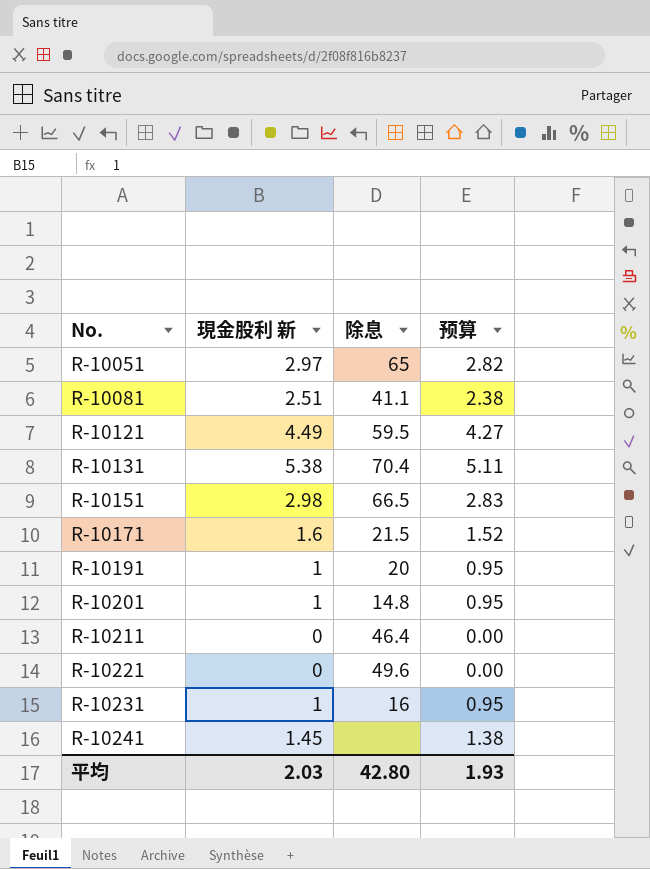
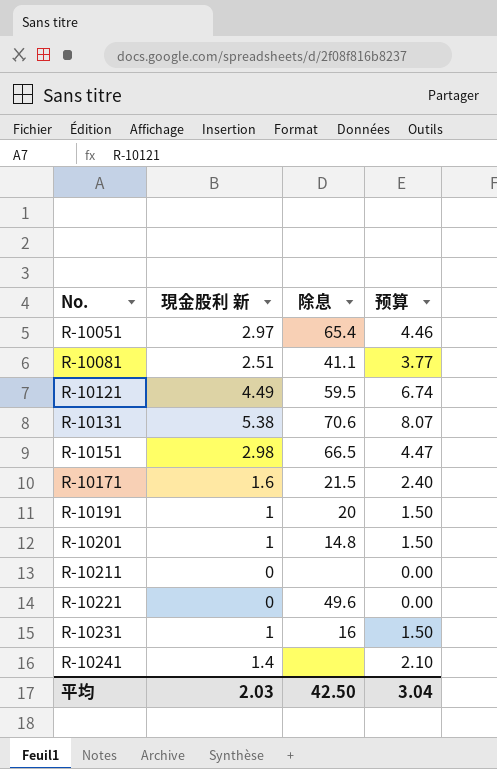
column 预算 | formula: [現金股利 新] * 0.95 -> [現金股利 新] * 1.5
R-10051 | 除息: 65 -> 65.4
R-10131 | 除息: 70.4 -> 70.6
R-10211 | 除息: 46.4 -> none
R-10241 | 現金股利 新: 1.45 -> 1.4
平均 | 除息: 42.80 -> 42.50
平均 | 预算: 1.93 -> 3.04

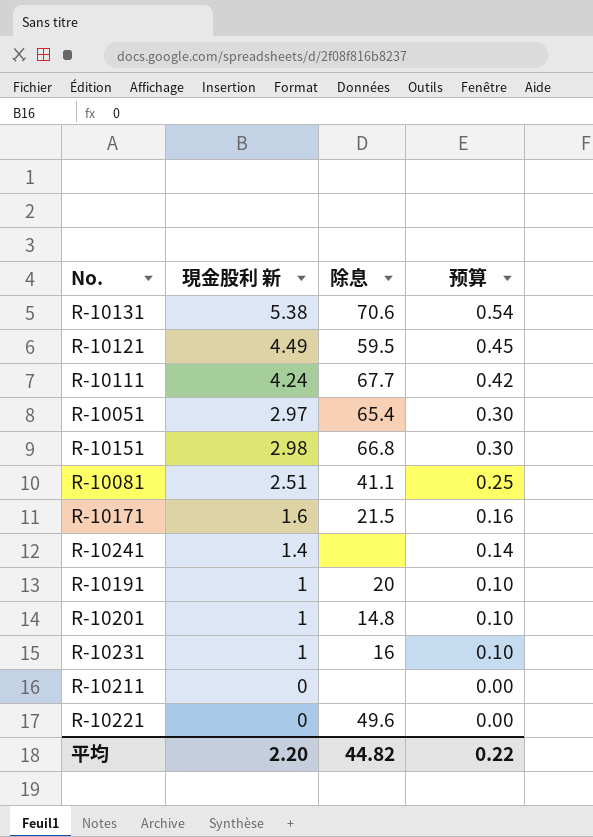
row order: No. ascending -> 预算 descending
column 预算 | formula: [現金股利 新] * 1.5 -> [現金股利 新] * 0.1
row R-10111: none -> 4.24 | 67.7 | 0.42
R-10151 | 除息: 66.5 -> 66.8
平均 | 現金股利 新: 2.03 -> 2.20
平均 | 除息: 42.50 -> 44.82
平均 | 预算: 3.04 -> 0.22

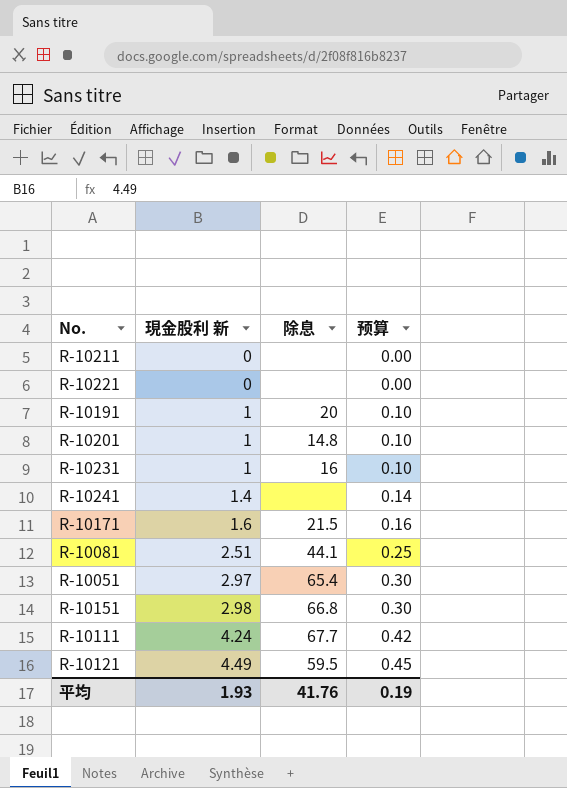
row order: 预算 descending -> 現金股利 新 ascending
row R-10131: 5.38 | 70.6 | 0.54 -> none
R-10221 | 除息: 49.6 -> none
R-10081 | 除息: 41.1 -> 44.1
平均 | 現金股利 新: 2.20 -> 1.93
平均 | 除息: 44.82 -> 41.76
平均 | 预算: 0.22 -> 0.19

